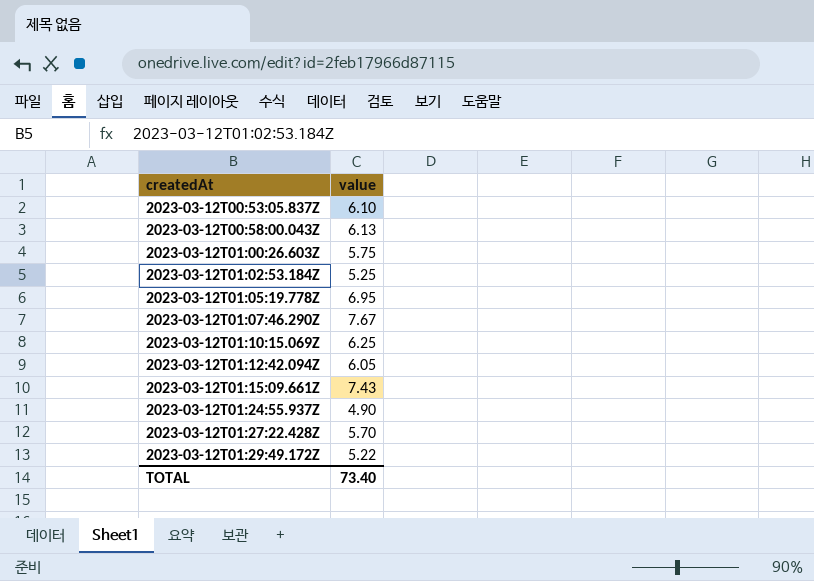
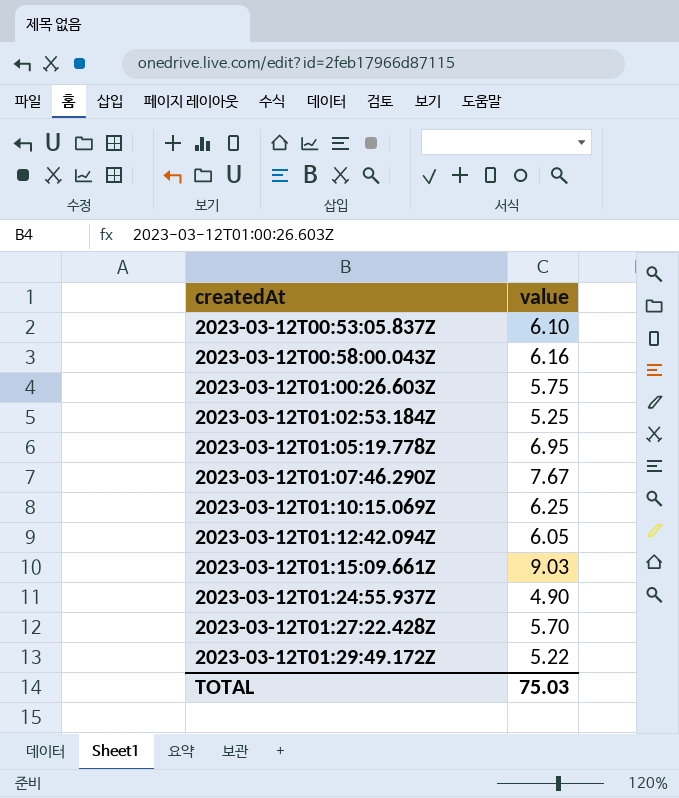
2023-03-12T00:58:00.043Z | value: 6.13 -> 6.16
2023-03-12T01:15:09.661Z | value: 7.43 -> 9.03
TOTAL | value: 73.40 -> 75.03

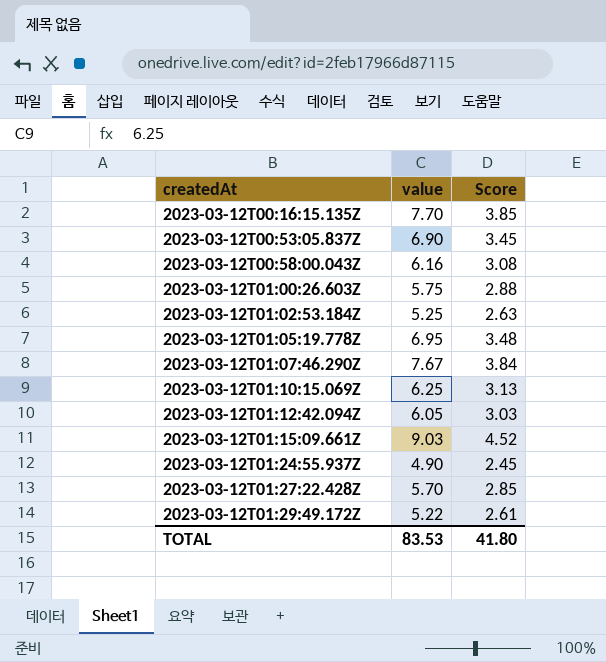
column Score | formula: none -> [value] * 0.5
row 2023-03-12T00:16:15.135Z: none -> 7.70 | 3.85
2023-03-12T00:53:05.837Z | value: 6.10 -> 6.90
TOTAL | value: 75.03 -> 83.53

